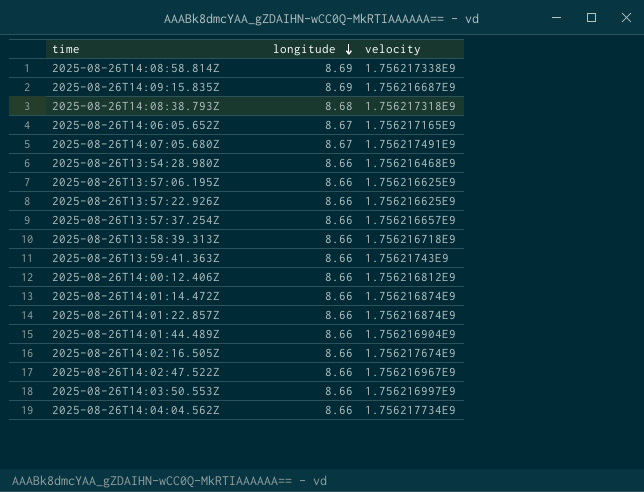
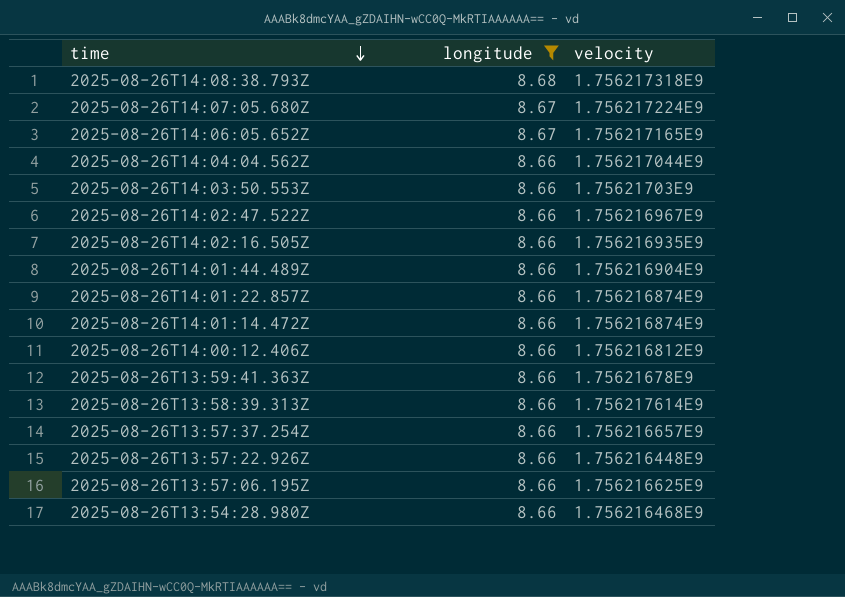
filter: none -> longitude != 8.69
row order: longitude descending -> time descending
2025-08-26T14:07:05.680Z | velocity: 1.756217491E9 -> 1.756217224E9
2025-08-26T14:04:04.562Z | velocity: 1.756217734E9 -> 1.756217044E9
2025-08-26T14:03:50.553Z | velocity: 1.756216997E9 -> 1.75621703E9
2025-08-26T14:02:16.505Z | velocity: 1.756217674E9 -> 1.756216935E9
2025-08-26T13:59:41.363Z | velocity: 1.75621743E9 -> 1.75621678E9
2025-08-26T13:58:39.313Z | velocity: 1.756216718E9 -> 1.756217614E9
2025-08-26T13:57:22.926Z | velocity: 1.756216625E9 -> 1.756216448E9

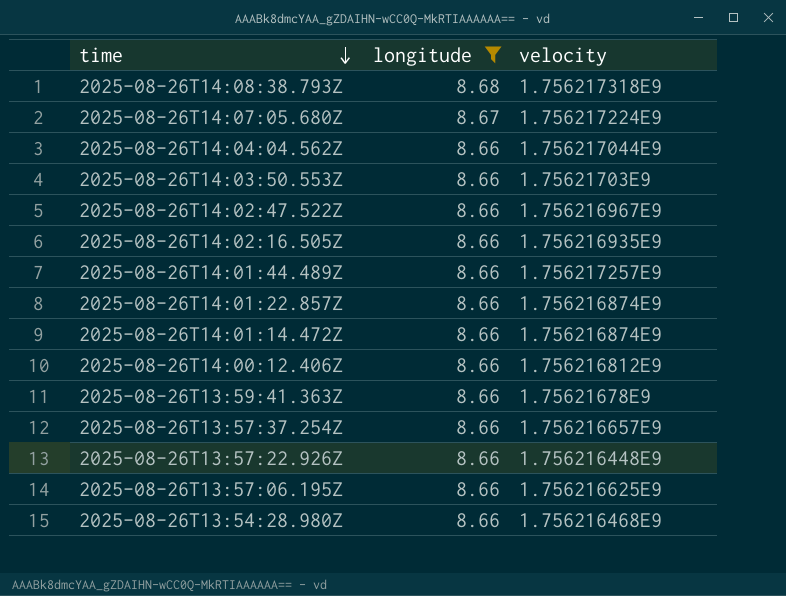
row 2025-08-26T14:06:05.652Z: 8.67 | 1.756217165E9 -> none
row 2025-08-26T13:58:39.313Z: 8.66 | 1.756217614E9 -> none
2025-08-26T14:01:44.489Z | velocity: 1.756216904E9 -> 1.756217257E9

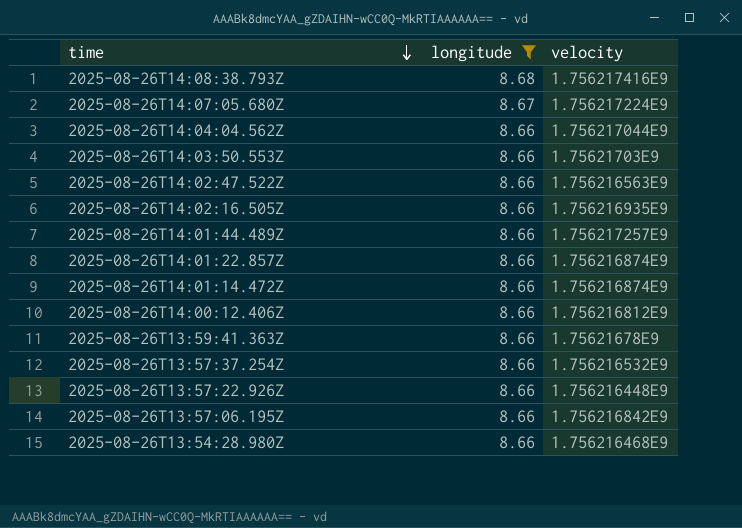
2025-08-26T14:08:38.793Z | velocity: 1.756217318E9 -> 1.756217416E9
2025-08-26T14:02:47.522Z | velocity: 1.756216967E9 -> 1.756216563E9
2025-08-26T13:57:37.254Z | velocity: 1.756216657E9 -> 1.756216532E9
2025-08-26T13:57:06.195Z | velocity: 1.756216625E9 -> 1.756216842E9

